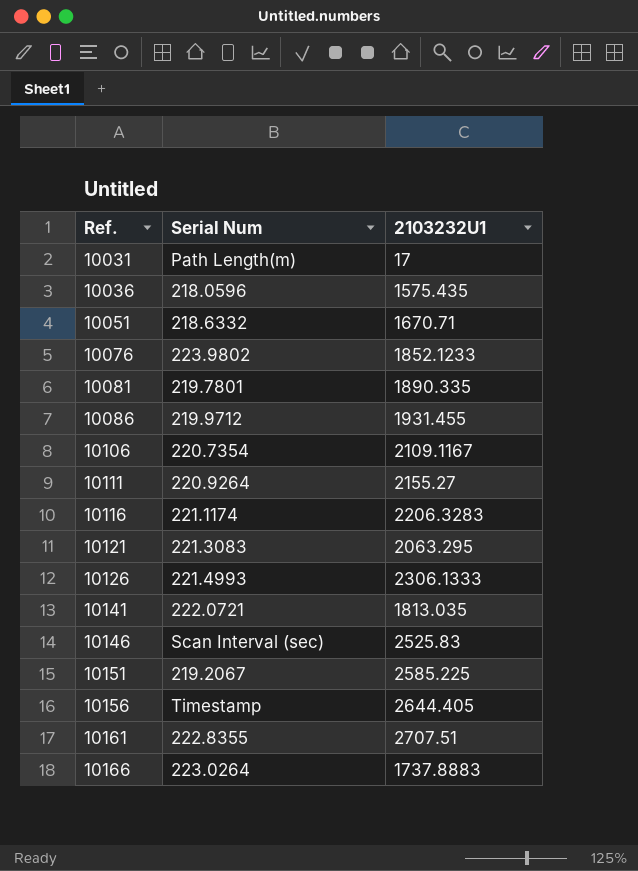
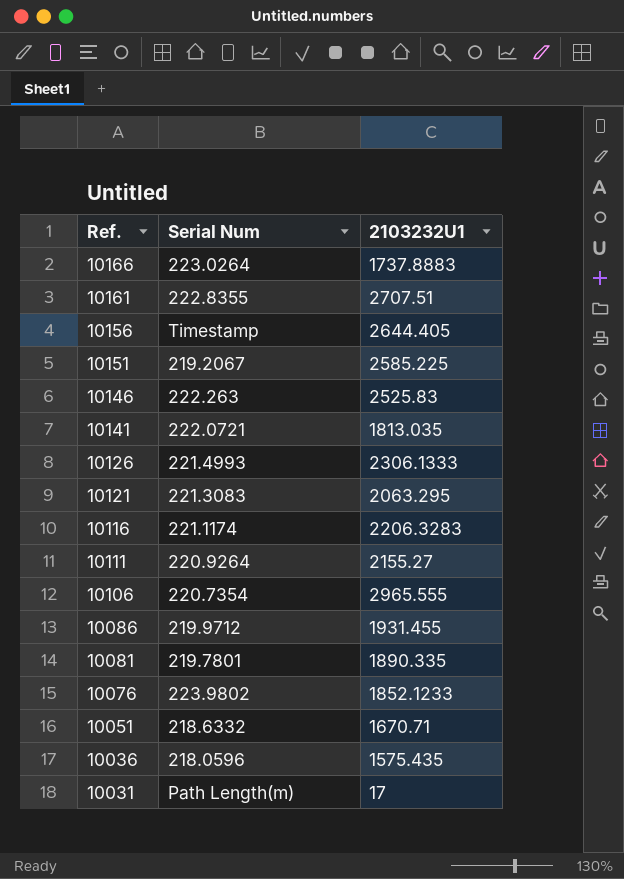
row order: Ref. ascending -> Ref. descending
10146 | Serial Num: Scan Interval (sec) -> 222.263
10106 | 2103232U1: 2109.1167 -> 2965.555

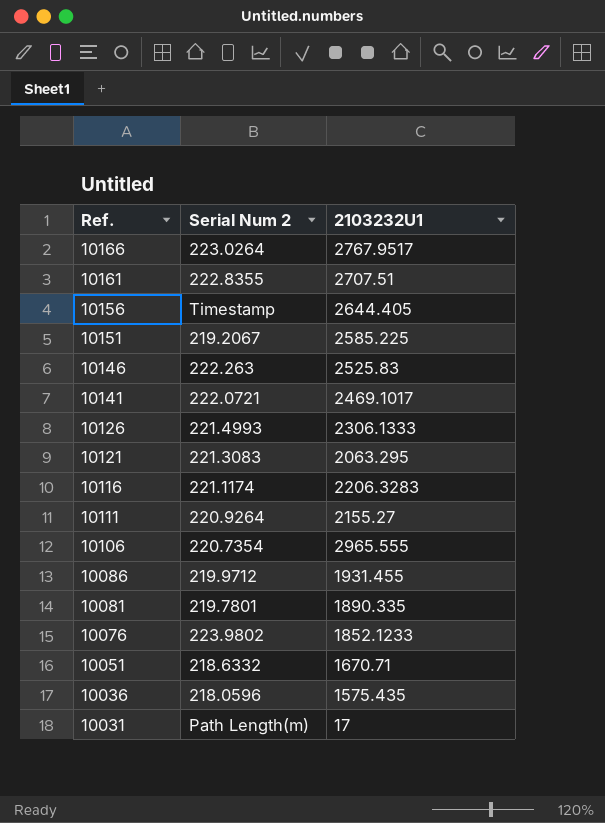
column name: Serial Num -> Serial Num 2
10166 | 2103232U1: 1737.8883 -> 2767.9517
10141 | 2103232U1: 1813.035 -> 2469.1017

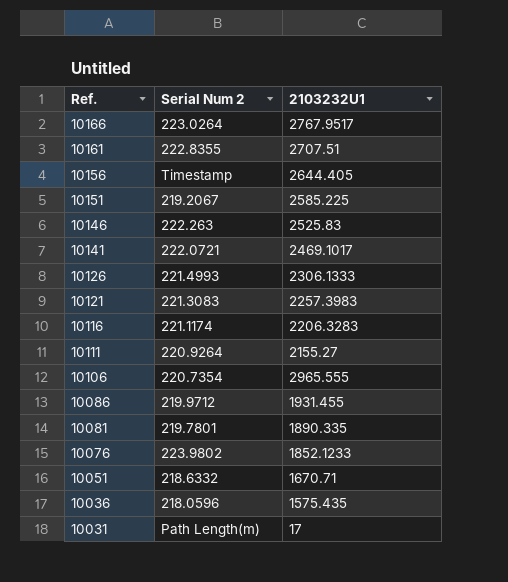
10121 | 2103232U1: 2063.295 -> 2257.3983

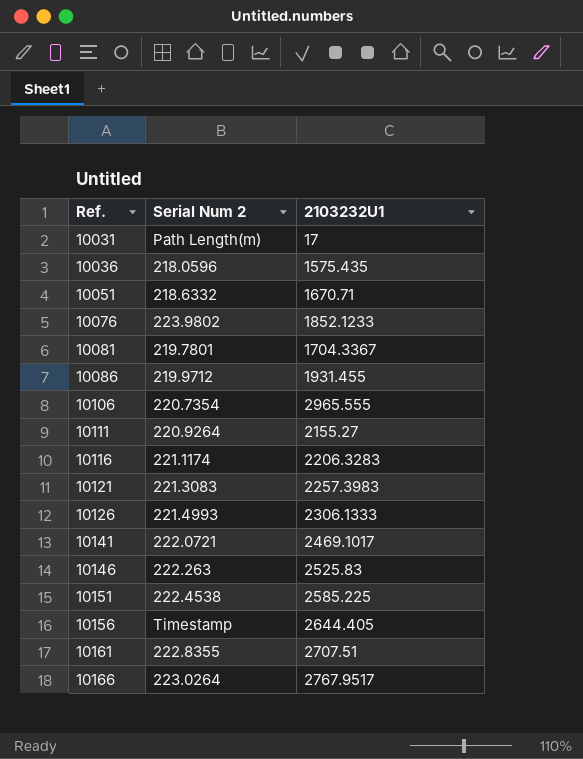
row order: Ref. descending -> Ref. ascending
10081 | 2103232U1: 1890.335 -> 1704.3367
10151 | Serial Num 2: 219.2067 -> 222.4538

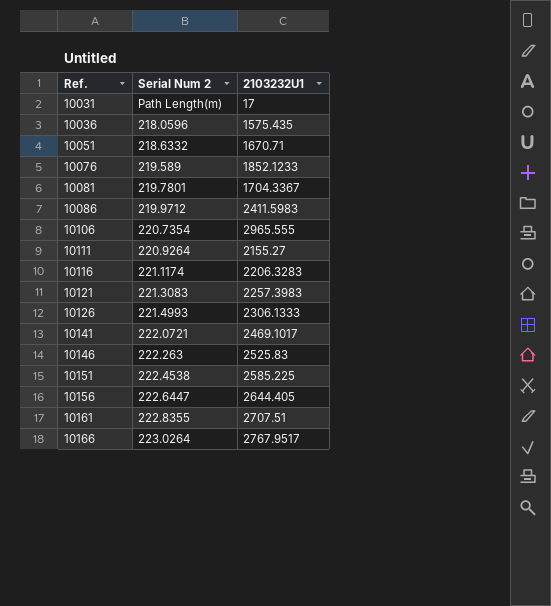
10076 | Serial Num 2: 223.9802 -> 219.589
10086 | 2103232U1: 1931.455 -> 2411.5983
10156 | Serial Num 2: Timestamp -> 222.6447

